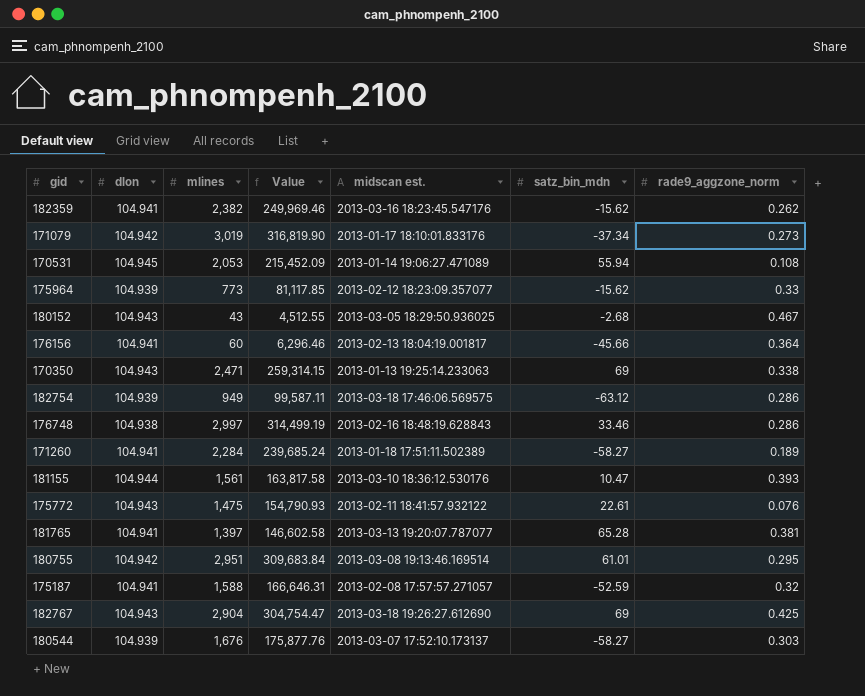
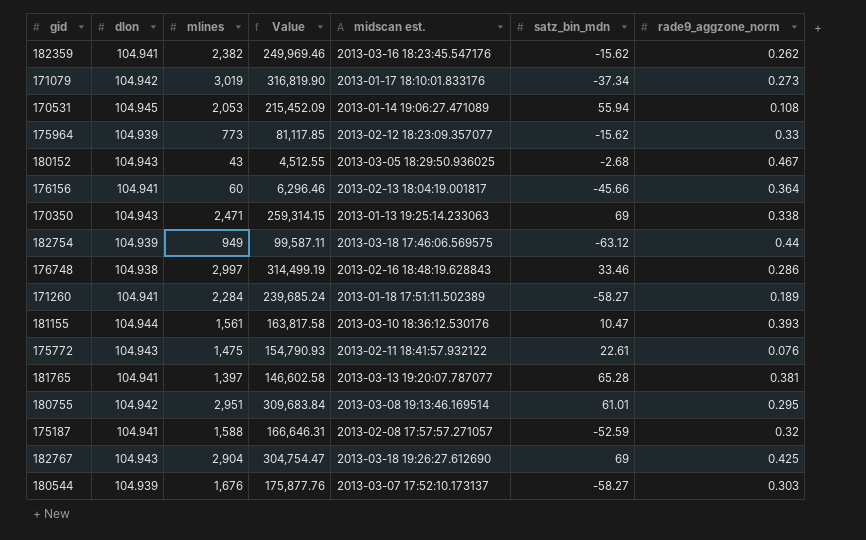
182754 | rade9_aggzone_norm: 0.286 -> 0.44

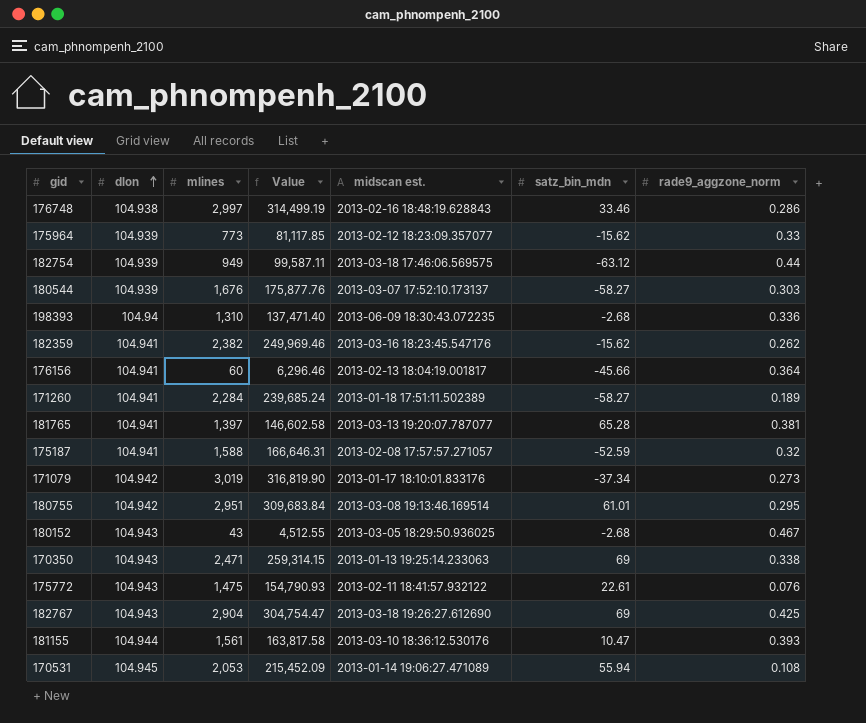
row order: none -> dlon ascending
row 198393: none -> 104.94 | 1,310 | 137,471.40 | 2013-06-09 18:30:43.072235 | -2.68 | 0.336

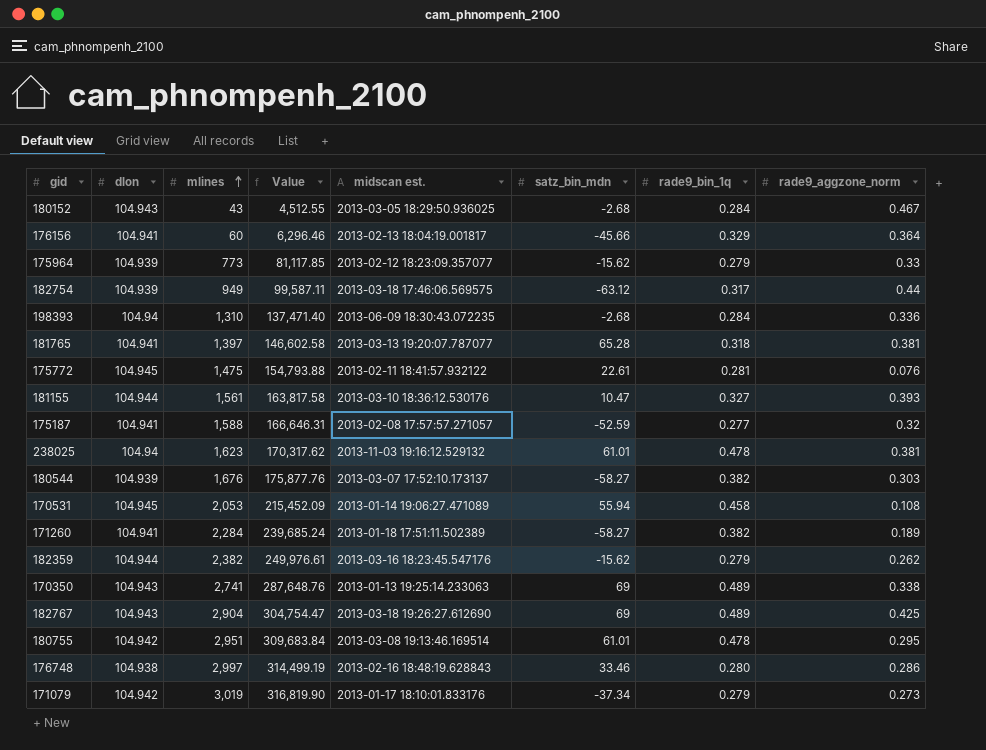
row order: dlon ascending -> mlines ascending
column rade9_bin_1q | position: none -> 7
175772 | dlon: 104.943 -> 104.945
175772 | Value: 154,790.93 -> 154,793.88
row 238025: none -> 104.94 | 1,623 | 170,317.62 | 2013-11-03 19:16:12.529132 | 61.01 | 0.478 | 0.381
182359 | dlon: 104.941 -> 104.944
182359 | Value: 249,969.46 -> 249,976.61
170350 | mlines: 2,471 -> 2,741
170350 | Value: 259,314.15 -> 287,648.76

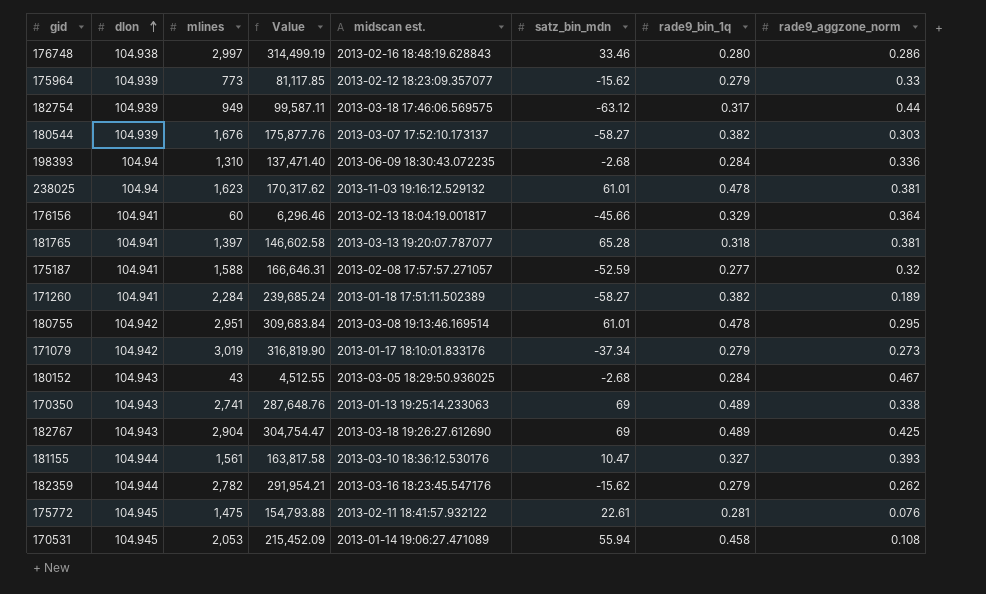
row order: mlines ascending -> dlon ascending
182359 | mlines: 2,382 -> 2,782
182359 | Value: 249,976.61 -> 291,954.21

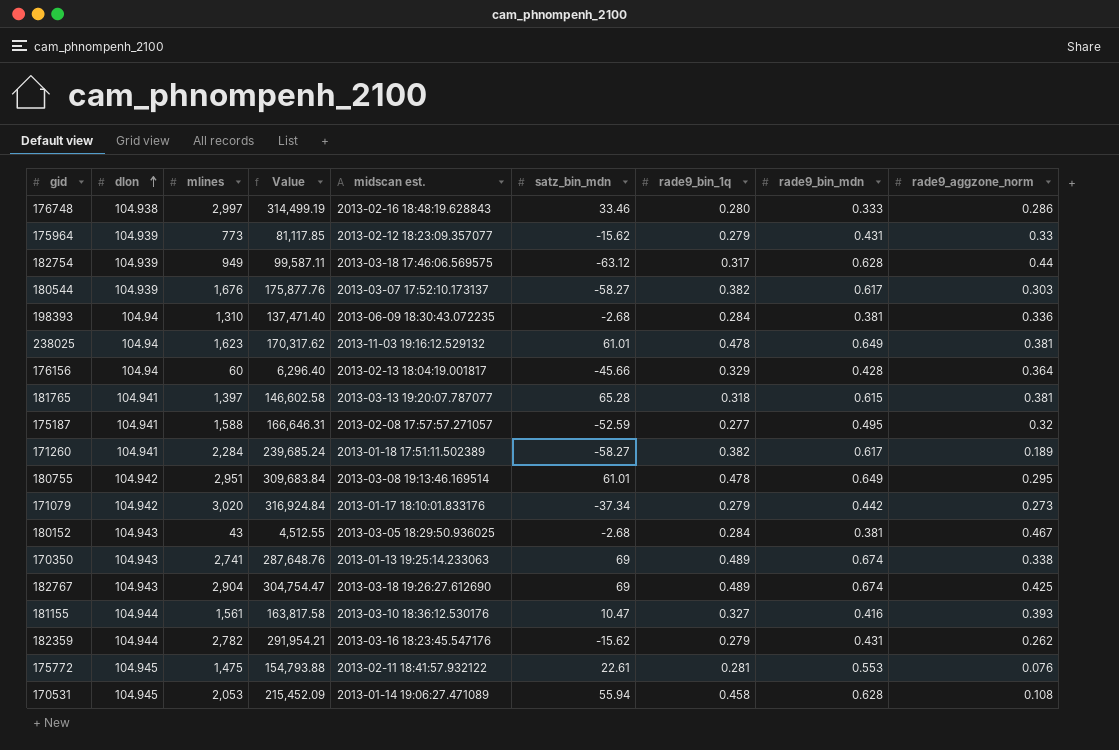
column rade9_bin_mdn | position: none -> 8
176156 | dlon: 104.941 -> 104.94
176156 | Value: 6,296.46 -> 6,296.40
171079 | mlines: 3,019 -> 3,020
171079 | Value: 316,819.90 -> 316,924.84

